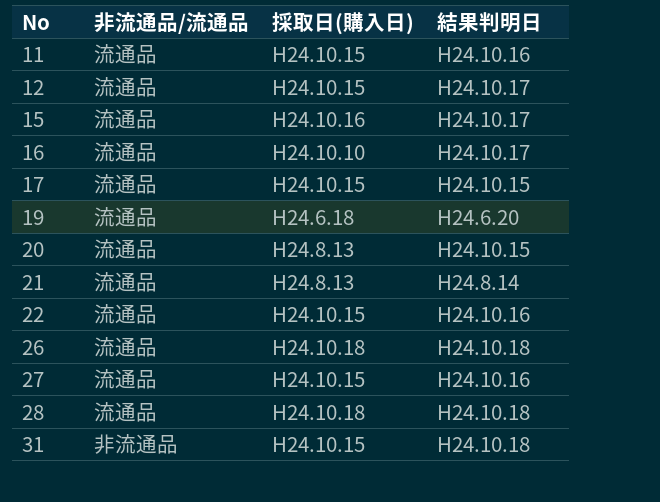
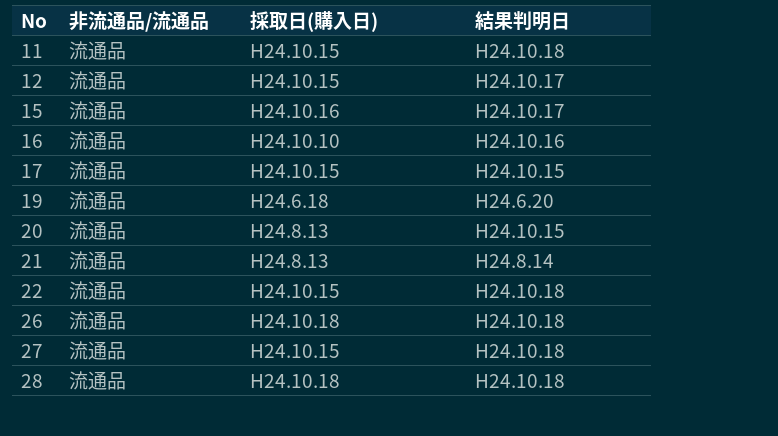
row 31: 非流通品 | H24.10.15 | H24.10.18 -> none
11 | 結果判明日: H24.10.16 -> H24.10.18
16 | 結果判明日: H24.10.17 -> H24.10.16
22 | 結果判明日: H24.10.16 -> H24.10.18
27 | 結果判明日: H24.10.16 -> H24.10.18

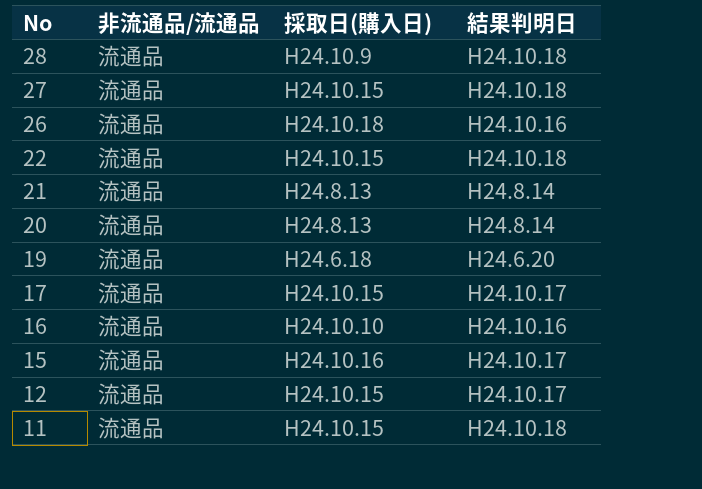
row order: No ascending -> No descending
28 | 採取日(購入日): H24.10.18 -> H24.10.9
26 | 結果判明日: H24.10.18 -> H24.10.16
20 | 結果判明日: H24.10.15 -> H24.8.14
17 | 結果判明日: H24.10.15 -> H24.10.17

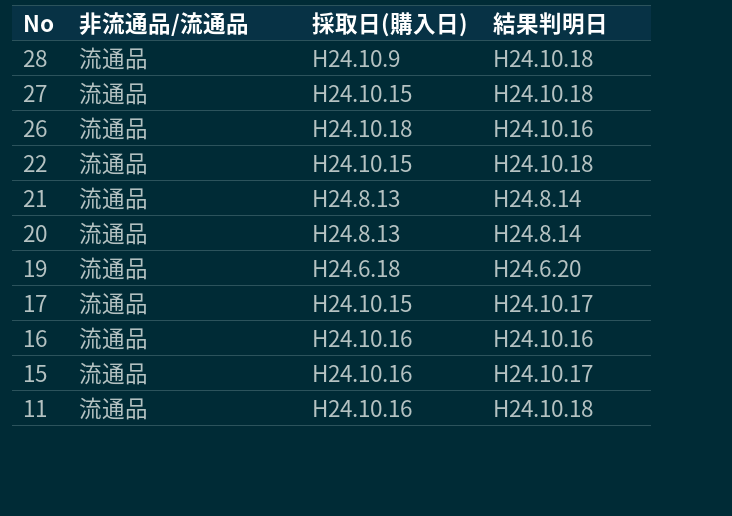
row 12: 流通品 | H24.10.15 | H24.10.17 -> none
16 | 採取日(購入日): H24.10.10 -> H24.10.16
11 | 採取日(購入日): H24.10.15 -> H24.10.16

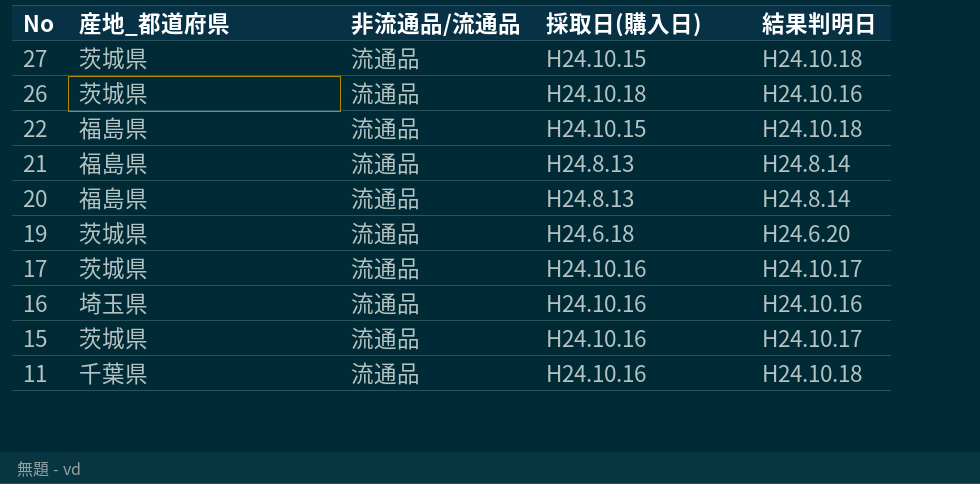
column 産地_都道府県 | position: none -> 2
row 28: 流通品 | H24.10.9 | H24.10.18 -> none
17 | 採取日(購入日): H24.10.15 -> H24.10.16

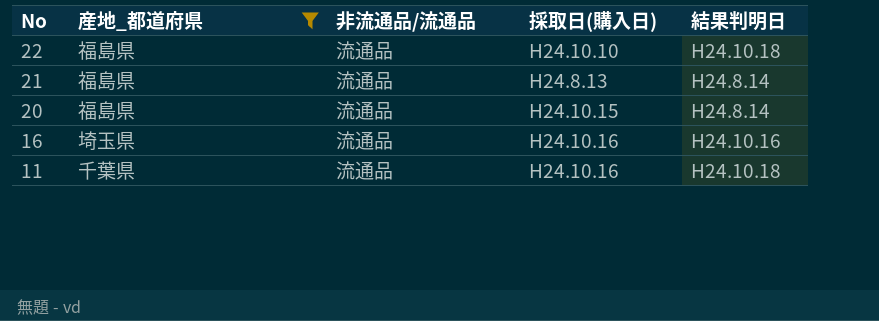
filter: none -> 産地_都道府県 != 茨城県
22 | 採取日(購入日): H24.10.15 -> H24.10.10
20 | 採取日(購入日): H24.8.13 -> H24.10.15

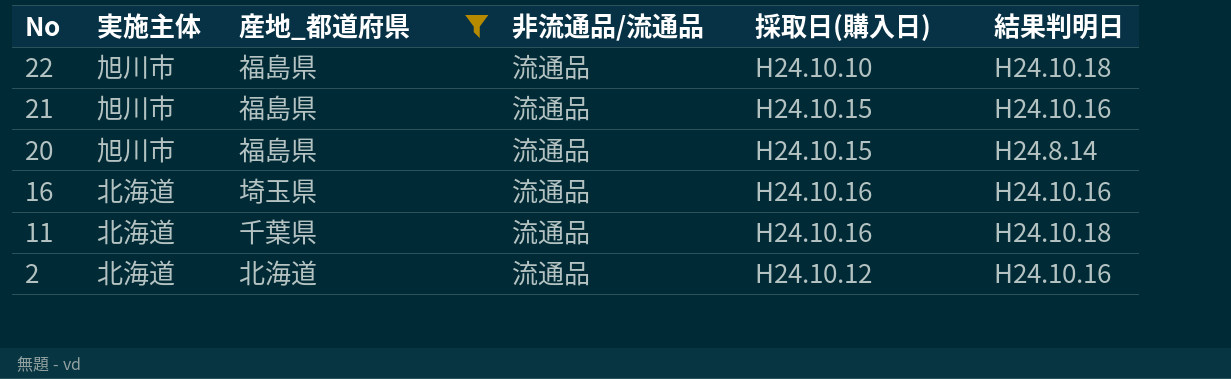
column 実施主体 | position: none -> 2
21 | 採取日(購入日): H24.8.13 -> H24.10.15
21 | 結果判明日: H24.8.14 -> H24.10.16
row 2: none -> 北海道 | 北海道 | 流通品 | H24.10.12 | H24.10.16

